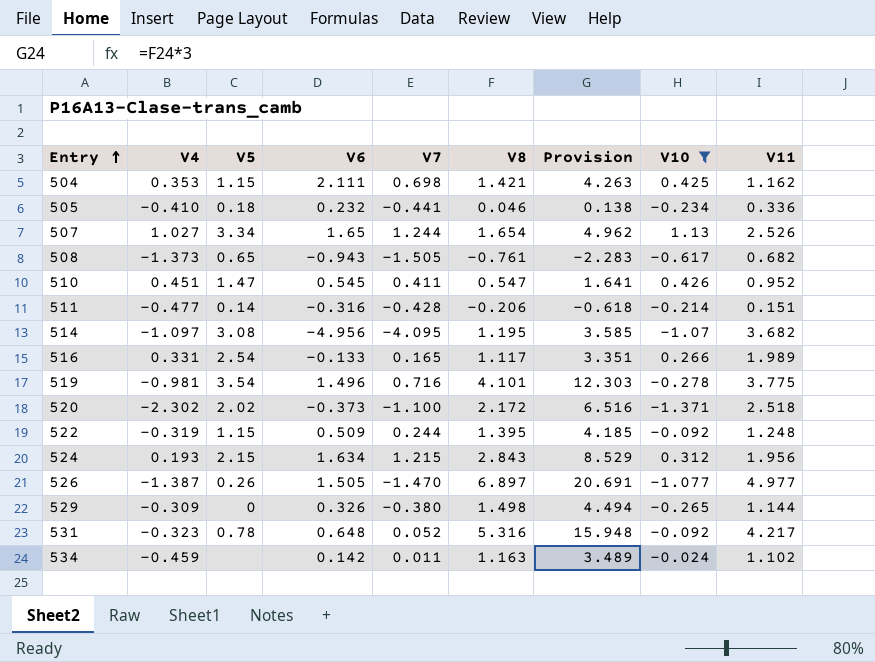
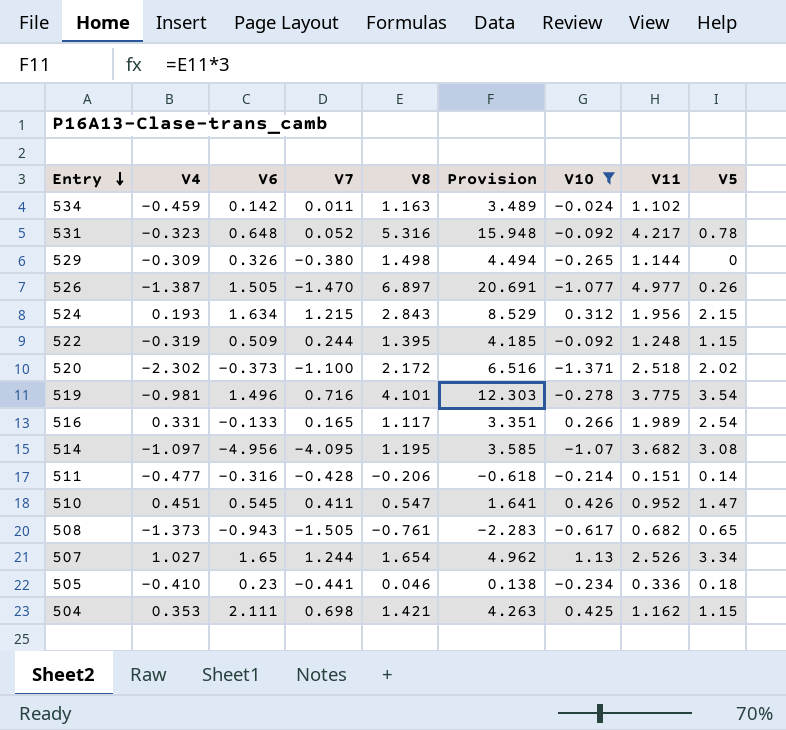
row order: Entry ascending -> Entry descending
column V5 | position: 3 -> 9
505 | V6: 0.232 -> 0.23

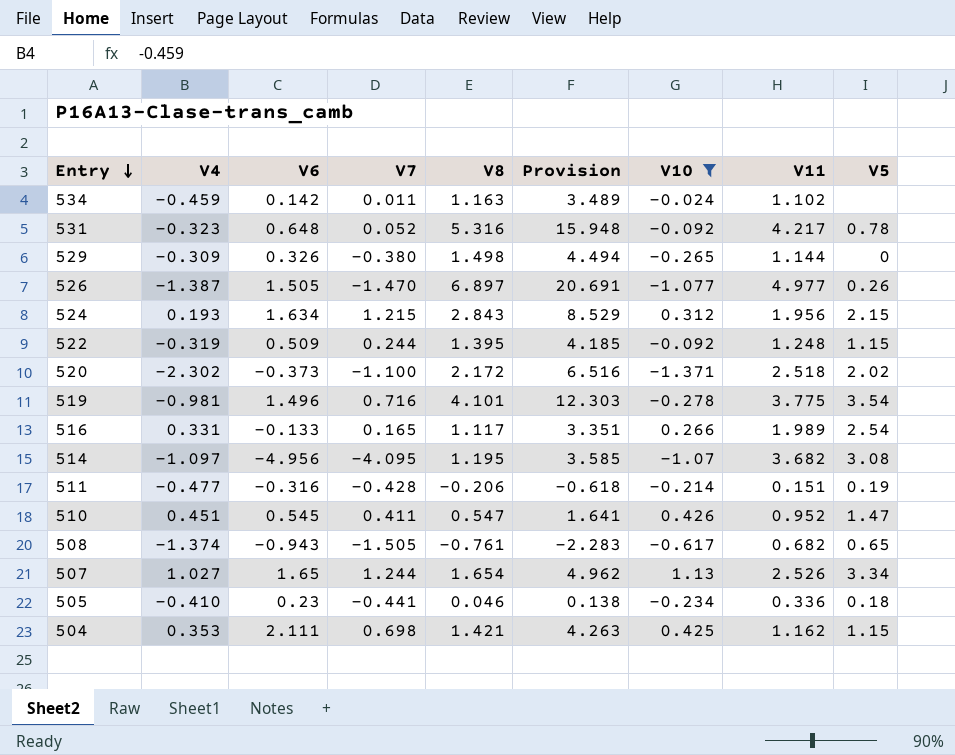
511 | V5: 0.14 -> 0.19
508 | V4: -1.373 -> -1.374

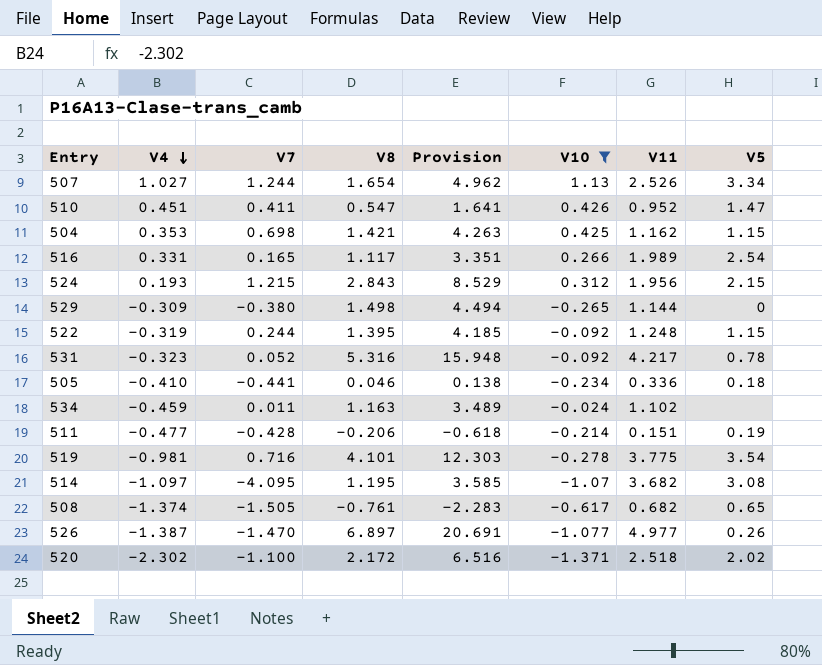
row order: Entry descending -> V4 descending
column V6 | position: 3 -> none

